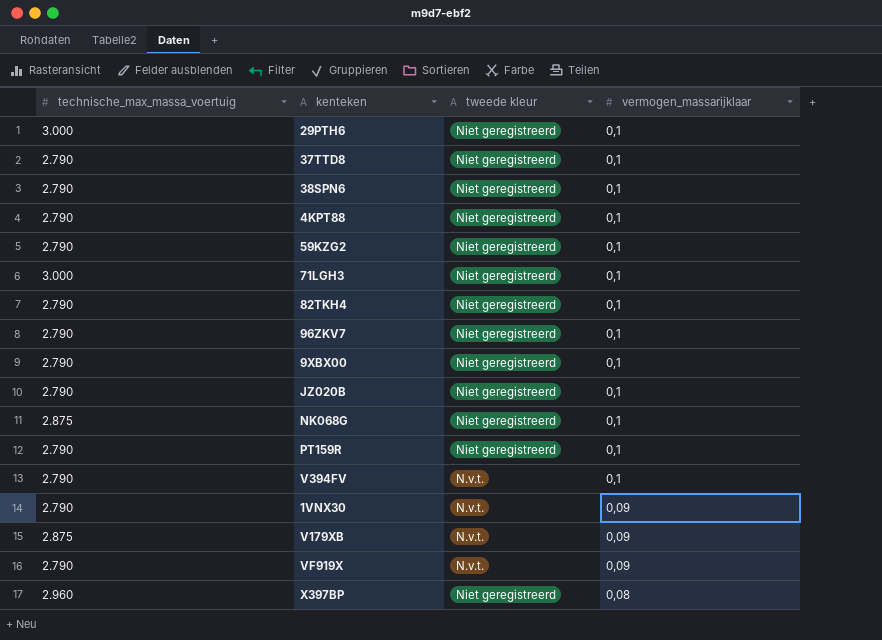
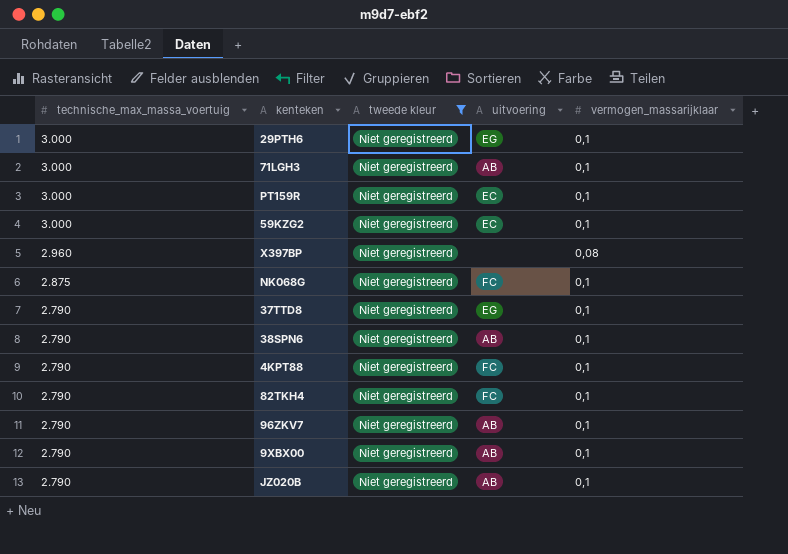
filter: none -> tweede kleur = Niet geregistreerd
row order: vermogen_massarijklaar descending -> technische_max_massa_voertuig descending
column uitvoering | position: none -> 4
PT159R | technische_max_massa_voertuig: 2.790 -> 3.000
59KZG2 | technische_max_massa_voertuig: 2.790 -> 3.000

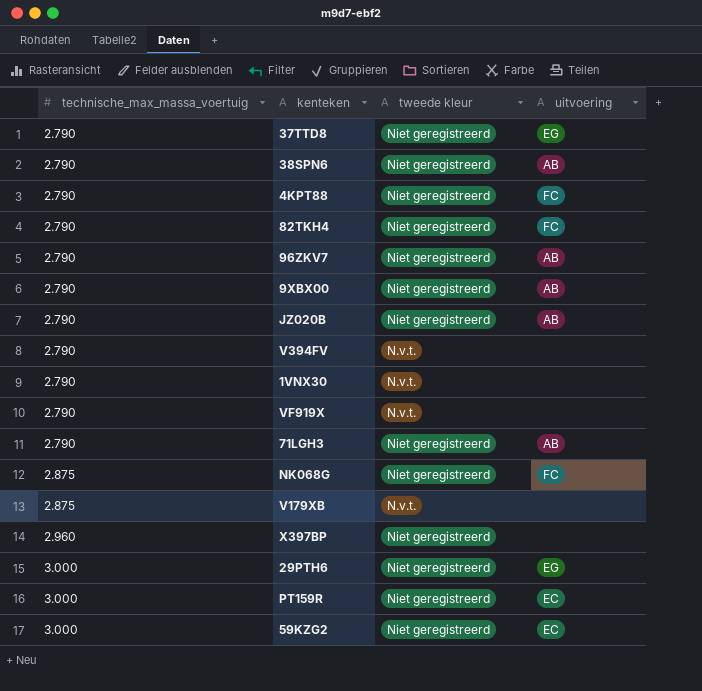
filter: tweede kleur = Niet geregistreerd -> none
row order: technische_max_massa_voertuig descending -> technische_max_massa_voertuig ascending
column vermogen_massarijklaar | position: 5 -> none
71LGH3 | technische_max_massa_voertuig: 3.000 -> 2.790

